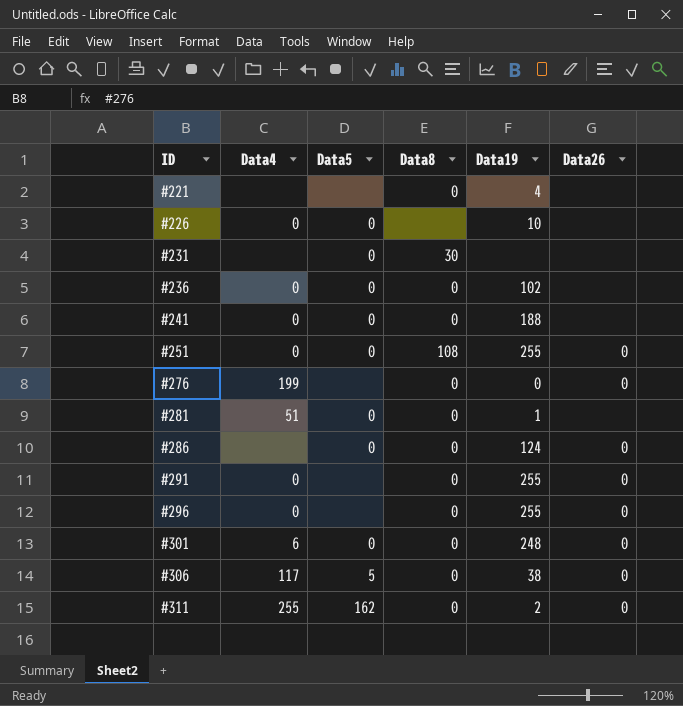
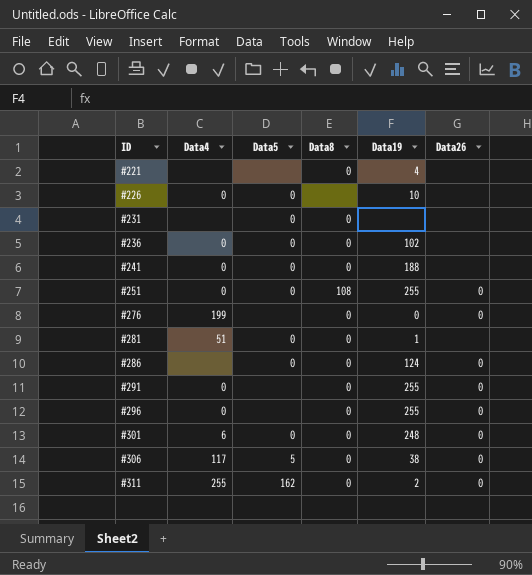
#231 | Data8: 30 -> 0

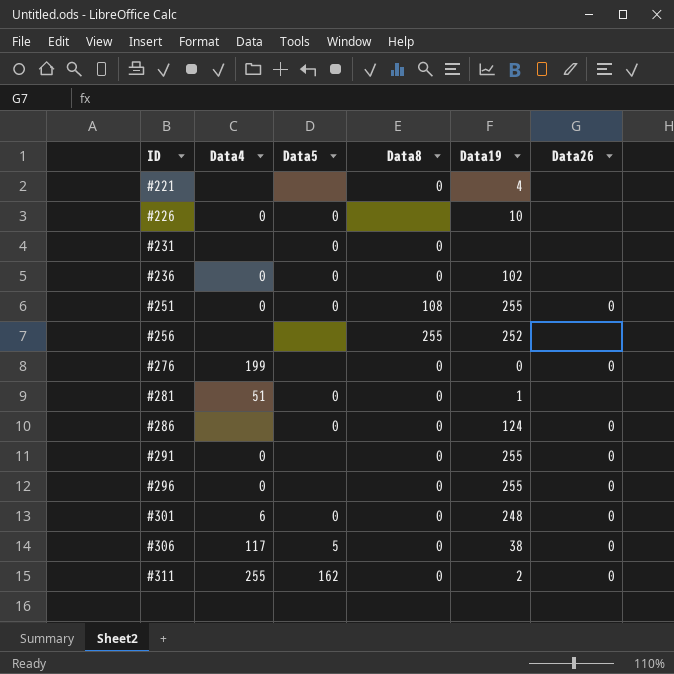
row #241: 0 | 0 | 0 | 188 | none -> none
row #256: none -> none | none | 255 | 252 | none

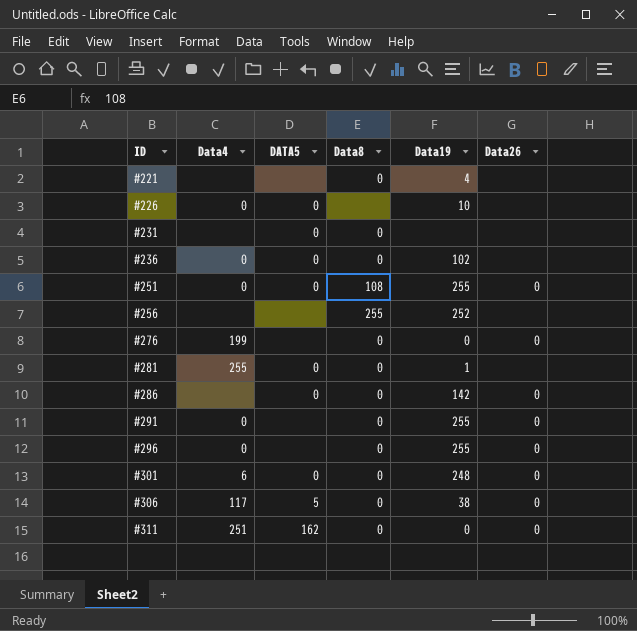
column name: Data5 -> DATA5
#281 | Data4: 51 -> 255
#286 | Data19: 124 -> 142
#311 | Data4: 255 -> 251
#311 | Data19: 2 -> 0

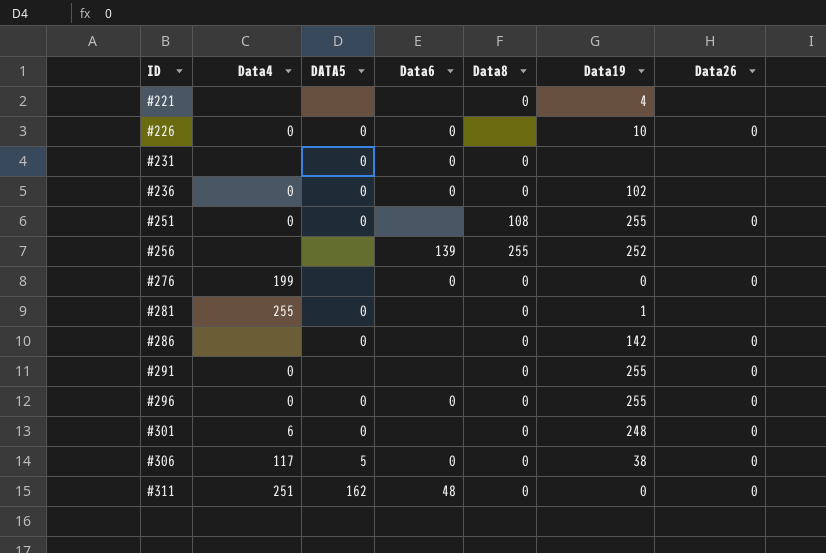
column Data6 | position: none -> 4
#226 | Data26: none -> 0
#296 | DATA5: none -> 0

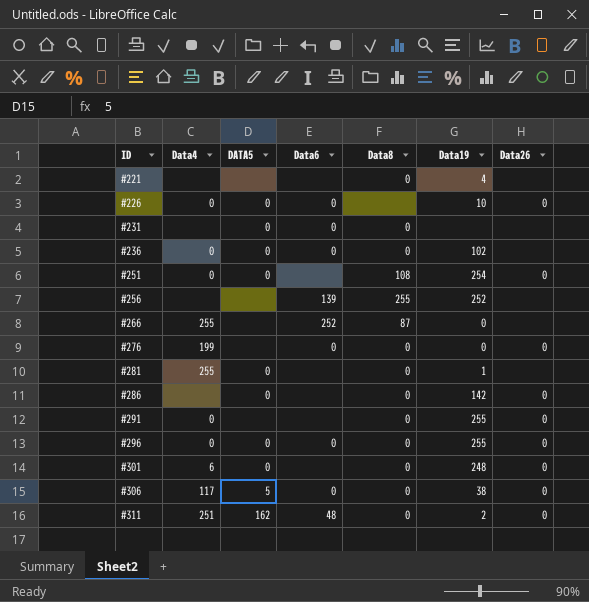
#251 | Data19: 255 -> 254
row #266: none -> 255 | none | 252 | 87 | 0 | none
#311 | Data19: 0 -> 2

